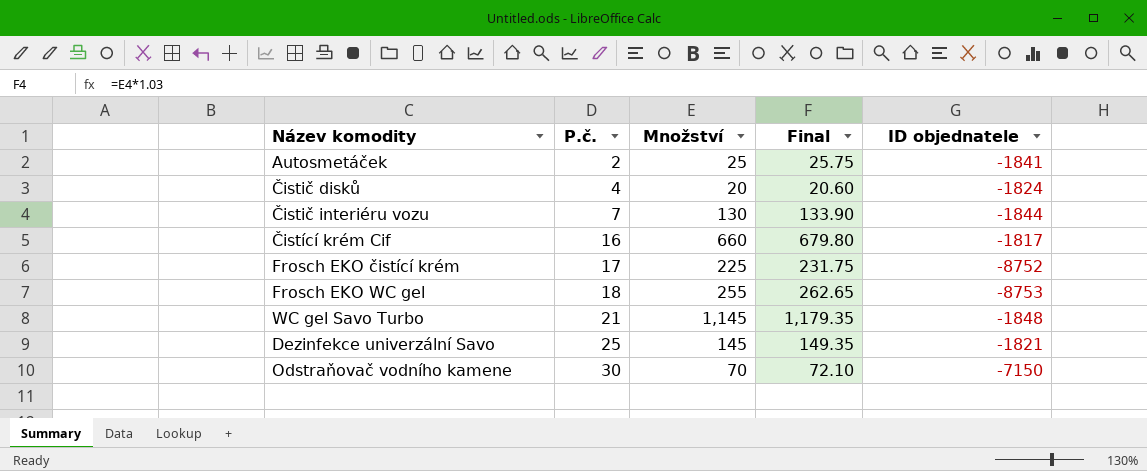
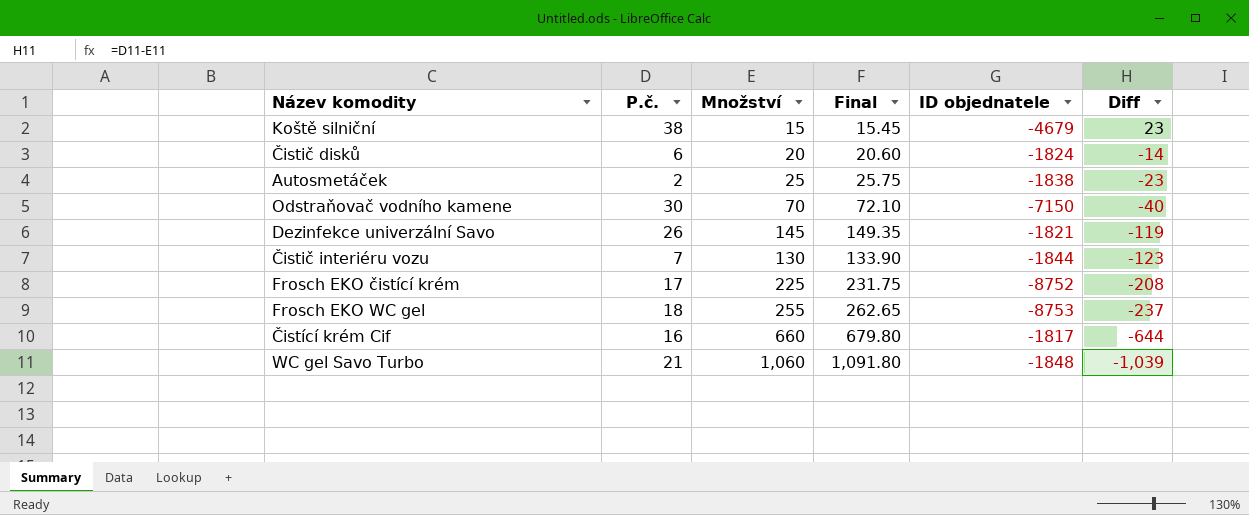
row order: P.č. ascending -> Diff descending
column Diff | formula: none -> [P.č.] - [Množství]
row Koště silniční: none -> 38 | 15 | 15.45 | -4679 | 23
Čistič disků | P.č.: 4 -> 6
Autosmetáček | ID objednatele: -1841 -> -1838
Dezinfekce univerzální Savo | P.č.: 25 -> 26
WC gel Savo Turbo | Množství: 1,145 -> 1,060
WC gel Savo Turbo | Final: 1,179.35 -> 1,091.80

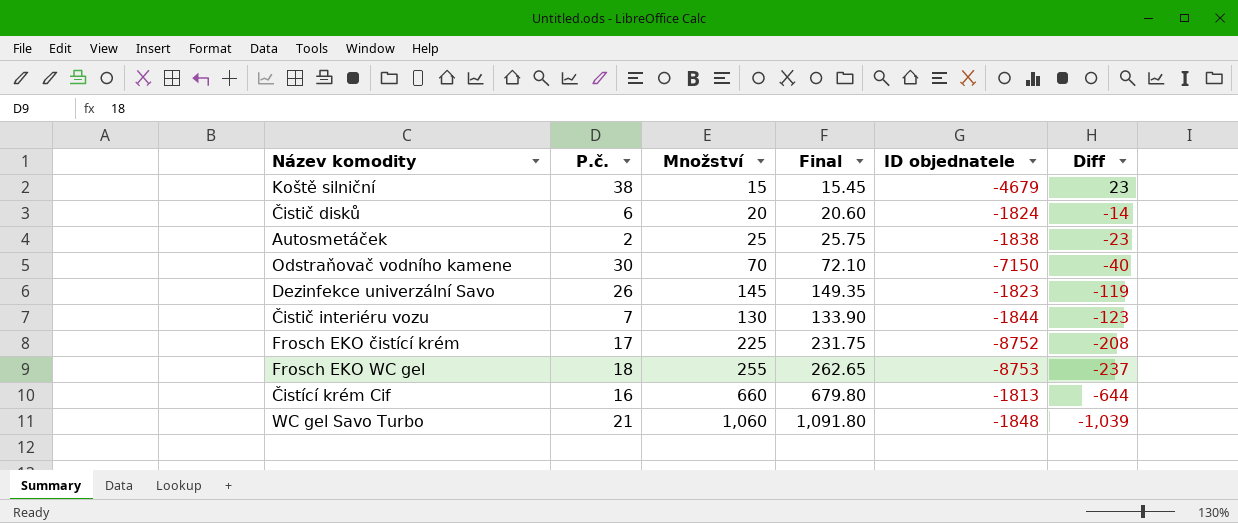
Dezinfekce univerzální Savo | ID objednatele: -1821 -> -1823
Čistící krém Cif | ID objednatele: -1817 -> -1813

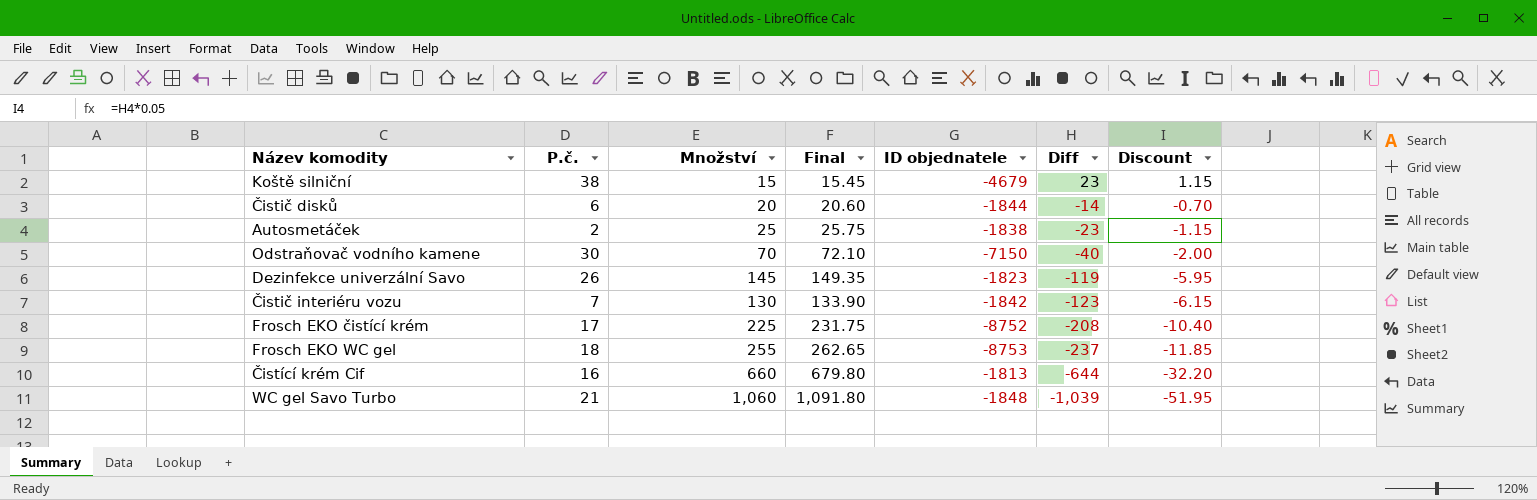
column Discount | formula: none -> [Diff] * 0.05
Čistič disků | ID objednatele: -1824 -> -1844
Čistič interiéru vozu | ID objednatele: -1844 -> -1842

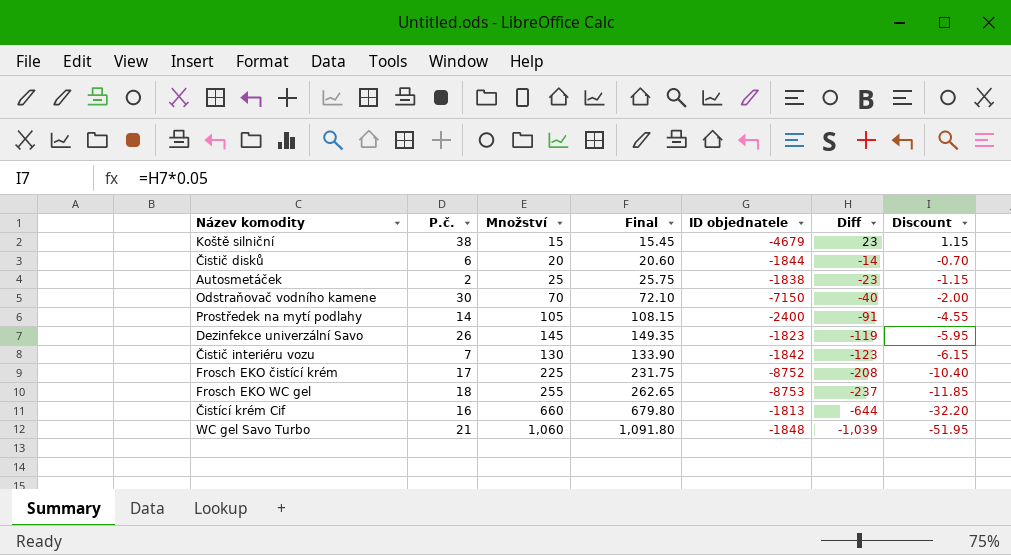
row Prostředek na mytí podlahy: none -> 14 | 105 | 108.15 | -2400 | -91 | -4.55

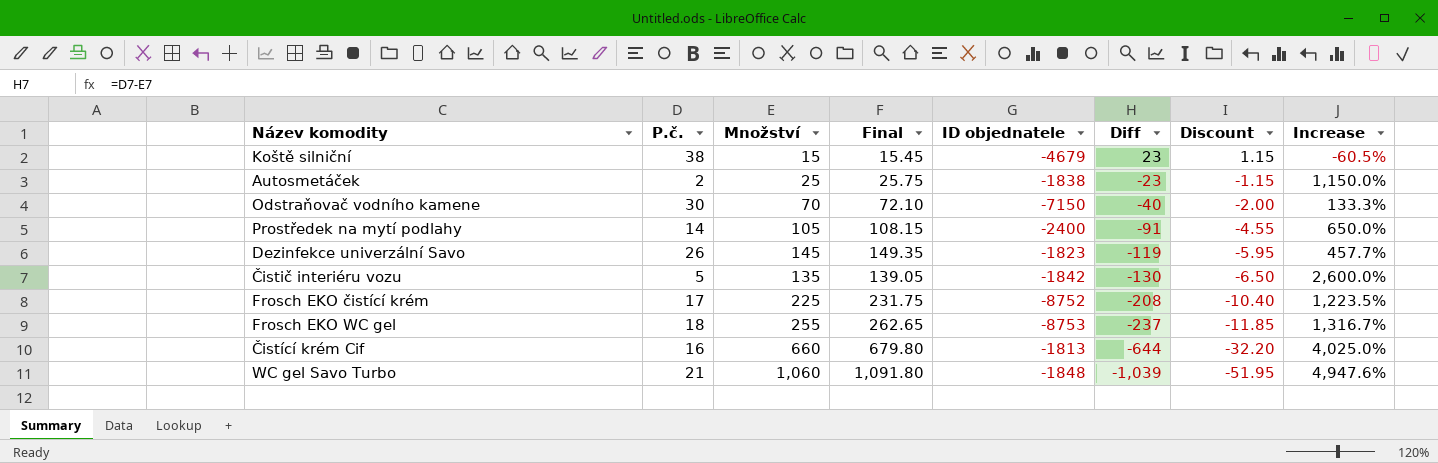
column Increase | formula: none -> ([Množství] - [P.č.]) / [P.č.]
row Čistič disků: 6 | 20 | 20.60 | -1844 | -14 | -0.70 -> none
Čistič interiéru vozu | P.č.: 7 -> 5
Čistič interiéru vozu | Množství: 130 -> 135
Čistič interiéru vozu | Final: 133.90 -> 139.05
Čistič interiéru vozu | Diff: -123 -> -130
Čistič interiéru vozu | Discount: -6.15 -> -6.50

